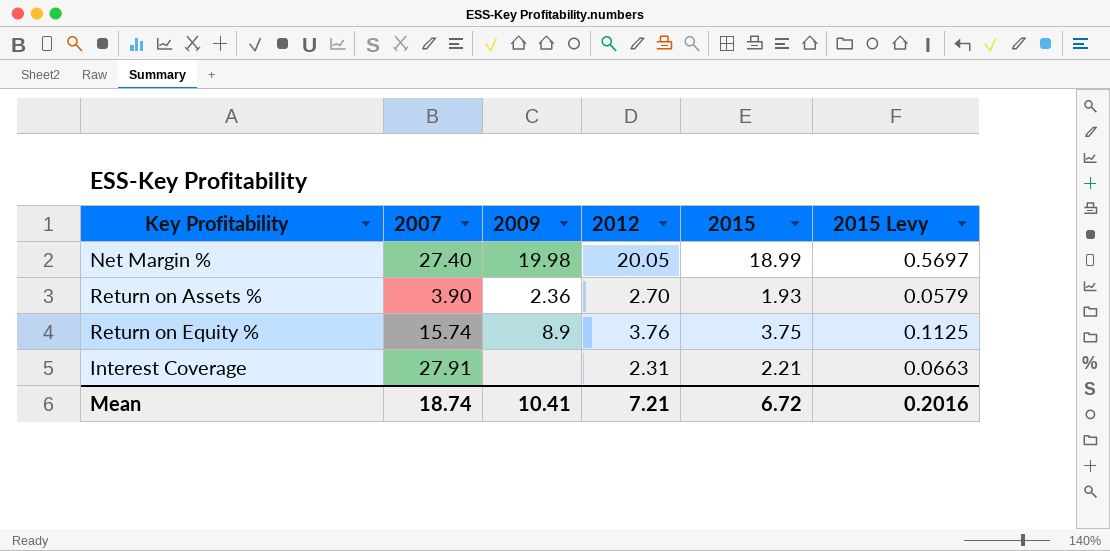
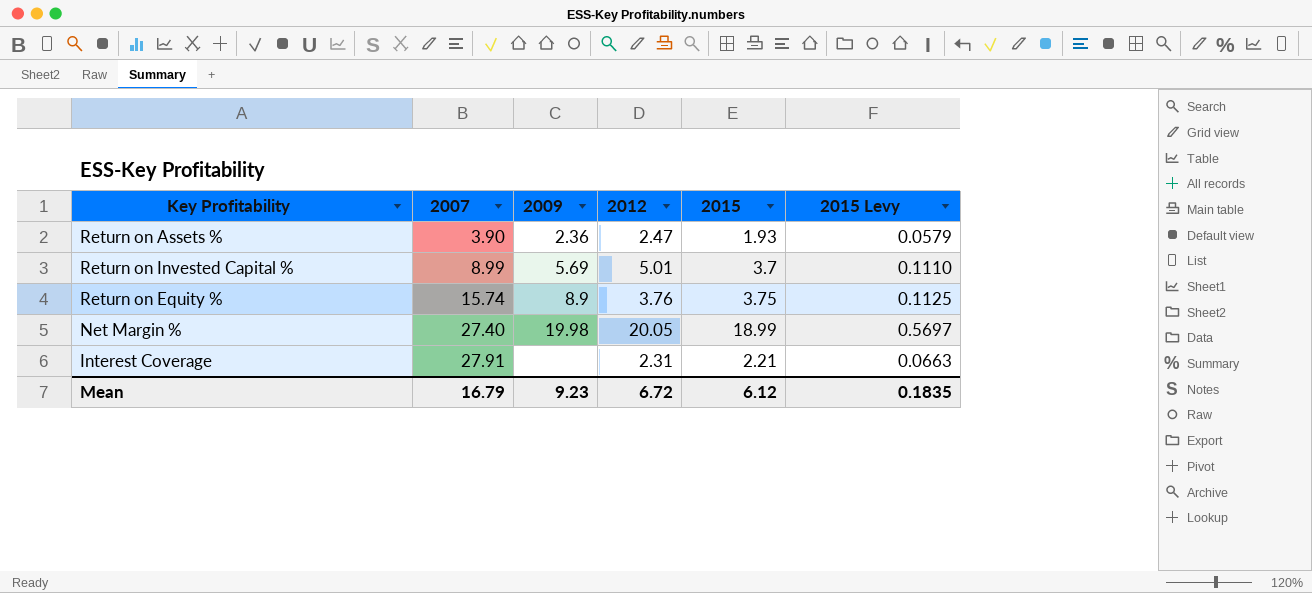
row order: none -> 2007 ascending
Return on Assets % | 2012: 2.70 -> 2.47
row Return on Invested Capital %: none -> 8.99 | 5.69 | 5.01 | 3.7 | 0.1110
Mean | 2007: 18.74 -> 16.79
Mean | 2009: 10.41 -> 9.23
Mean | 2012: 7.21 -> 6.72
Mean | 2015: 6.72 -> 6.12
Mean | 2015 Levy: 0.2016 -> 0.1835

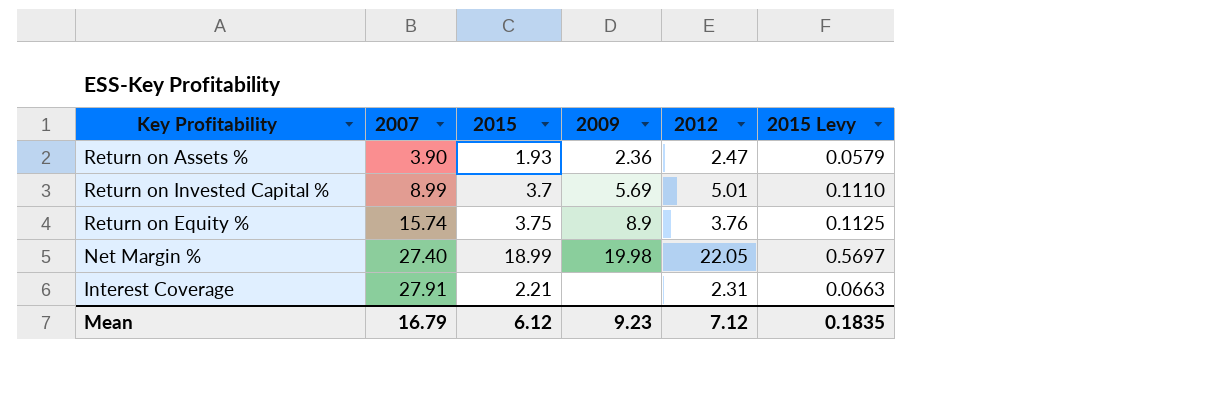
column 2015 | position: 5 -> 3
Net Margin % | 2012: 20.05 -> 22.05
Mean | 2012: 6.72 -> 7.12

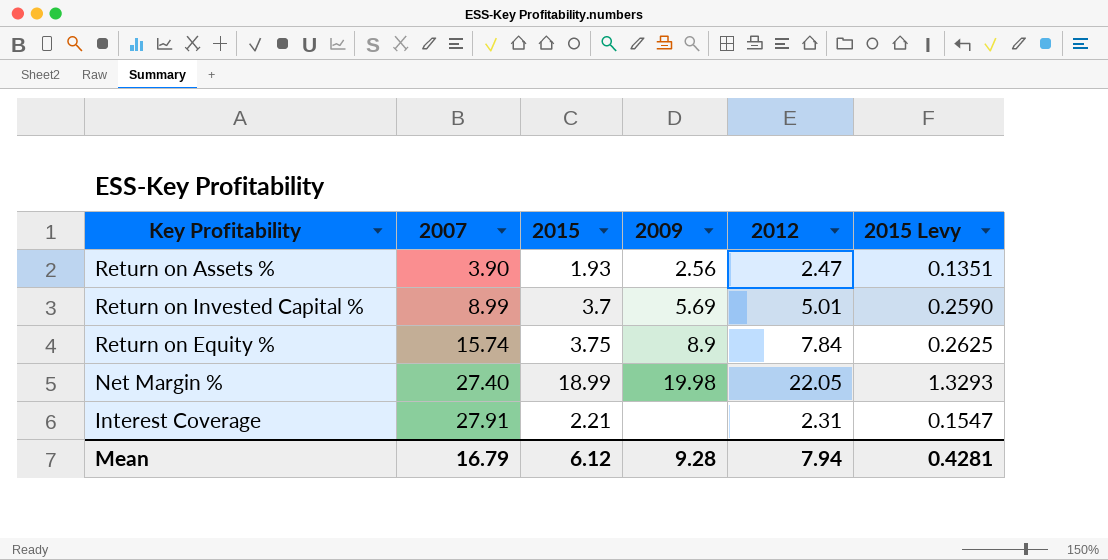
column 2015 Levy | formula: [2015] * 0.03 -> [2015] * 0.07
Return on Assets % | 2009: 2.36 -> 2.56
Return on Equity % | 2012: 3.76 -> 7.84
Mean | 2009: 9.23 -> 9.28
Mean | 2012: 7.12 -> 7.94
Mean | 2015 Levy: 0.1835 -> 0.4281

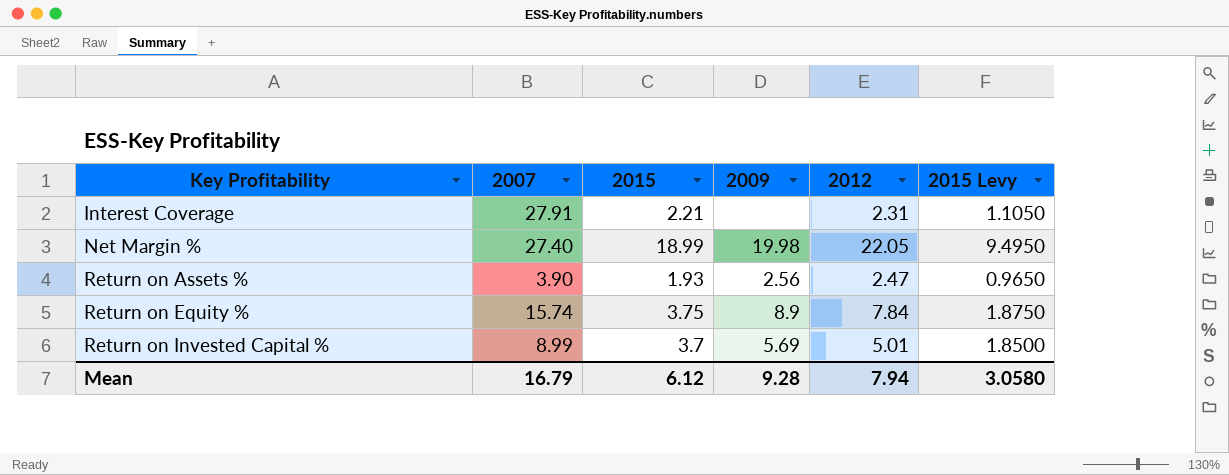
row order: 2007 ascending -> Key Profitability ascending
column 2015 Levy | formula: [2015] * 0.07 -> [2015] * 0.5
Mean | 2015 Levy: 0.4281 -> 3.0580

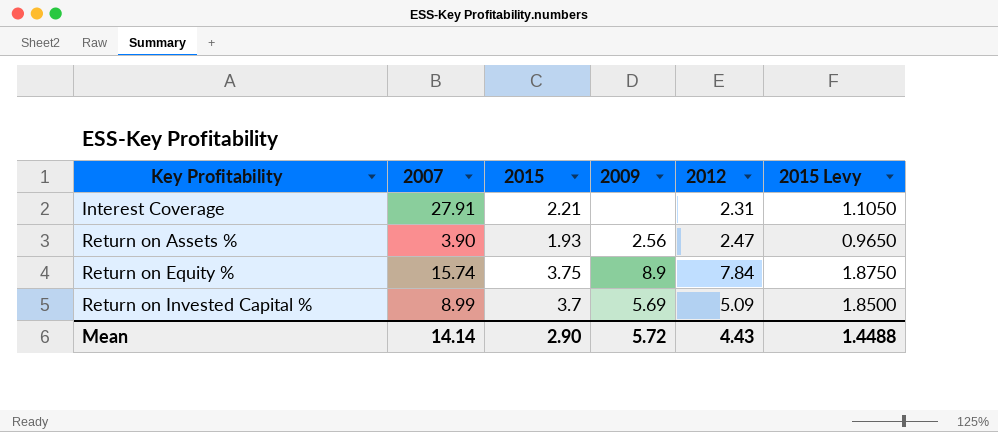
row Net Margin %: 27.40 | 18.99 | 19.98 | 22.05 | 9.4950 -> none
Return on Invested Capital % | 2012: 5.01 -> 5.09
Mean | 2007: 16.79 -> 14.14
Mean | 2015: 6.12 -> 2.90
Mean | 2009: 9.28 -> 5.72
Mean | 2012: 7.94 -> 4.43
Mean | 2015 Levy: 3.0580 -> 1.4488

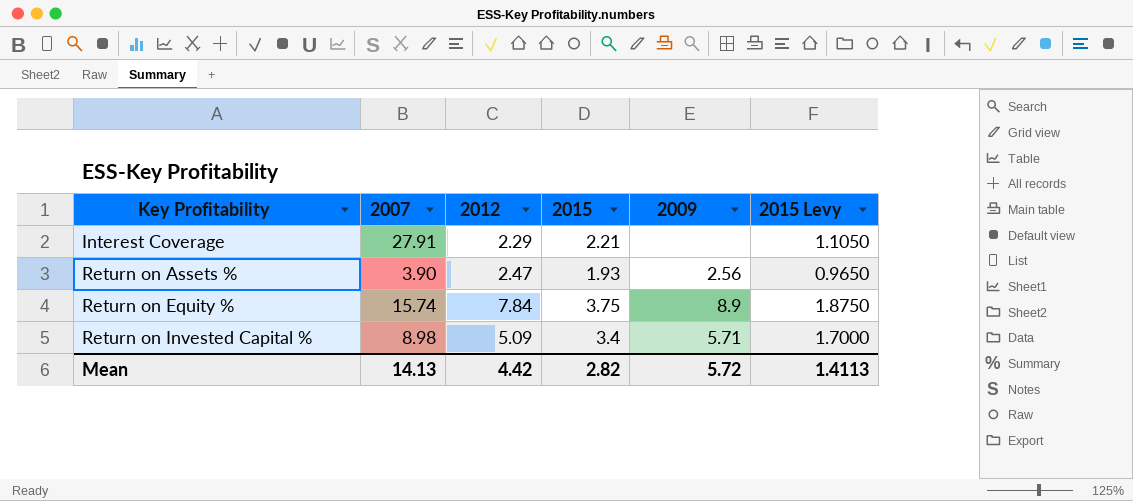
column 2012 | position: 5 -> 3
Interest Coverage | 2012: 2.31 -> 2.29
Return on Invested Capital % | 2007: 8.99 -> 8.98
Return on Invested Capital % | 2015: 3.7 -> 3.4
Return on Invested Capital % | 2009: 5.69 -> 5.71
Return on Invested Capital % | 2015 Levy: 1.8500 -> 1.7000
Mean | 2007: 14.14 -> 14.13
Mean | 2012: 4.43 -> 4.42
Mean | 2015: 2.90 -> 2.82
Mean | 2015 Levy: 1.4488 -> 1.4113

